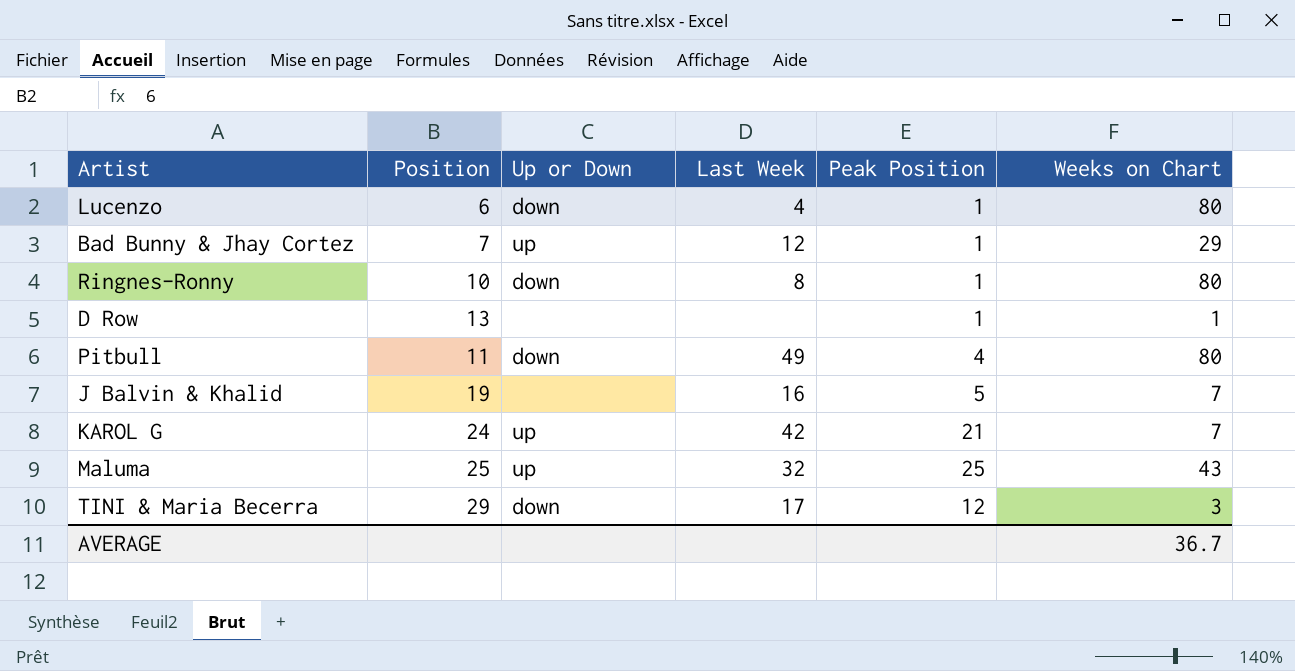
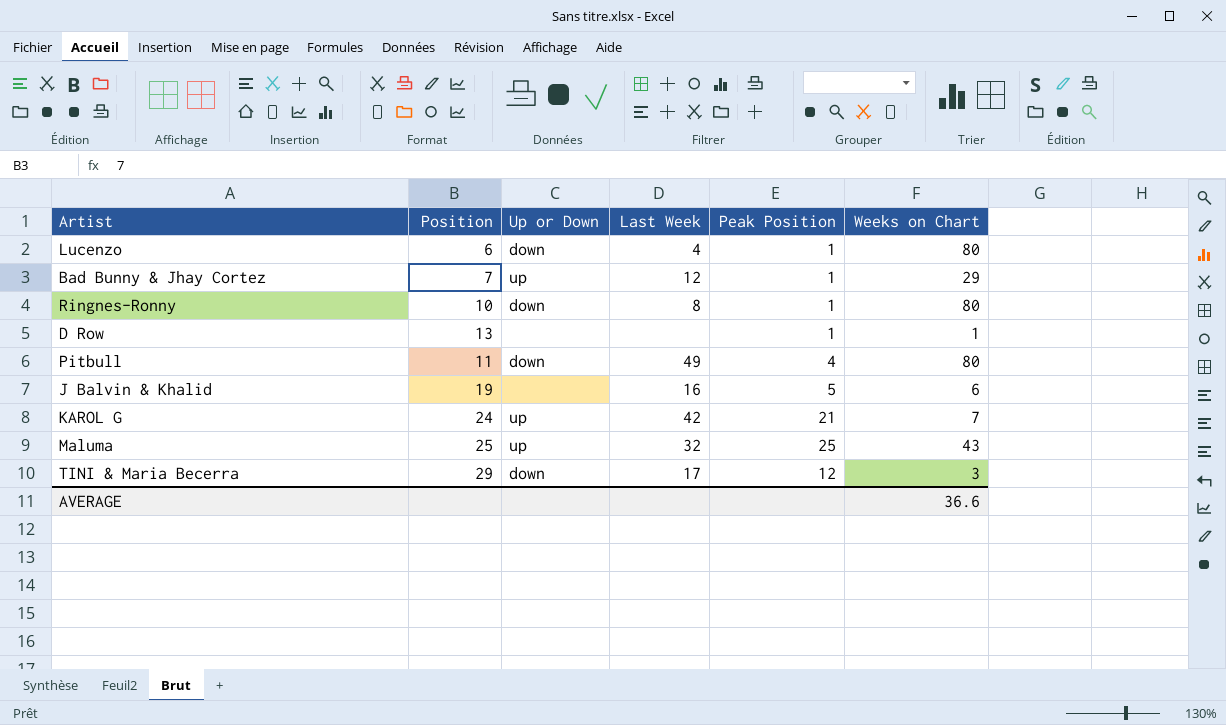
J Balvin & Khalid | Weeks on Chart: 7 -> 6
AVERAGE | Weeks on Chart: 36.7 -> 36.6

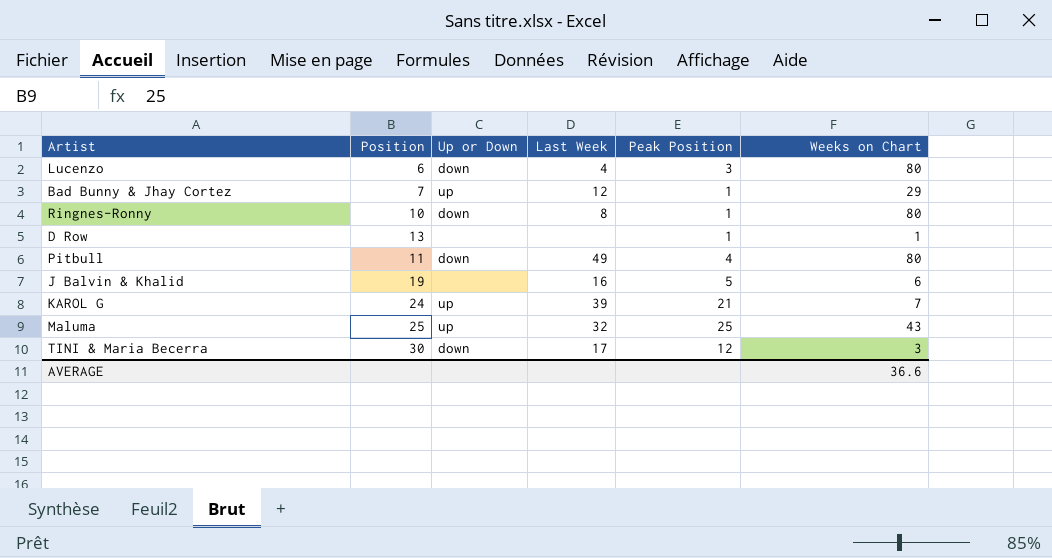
Lucenzo | Peak Position: 1 -> 3
KAROL G | Last Week: 42 -> 39
TINI & Maria Becerra | Position: 29 -> 30

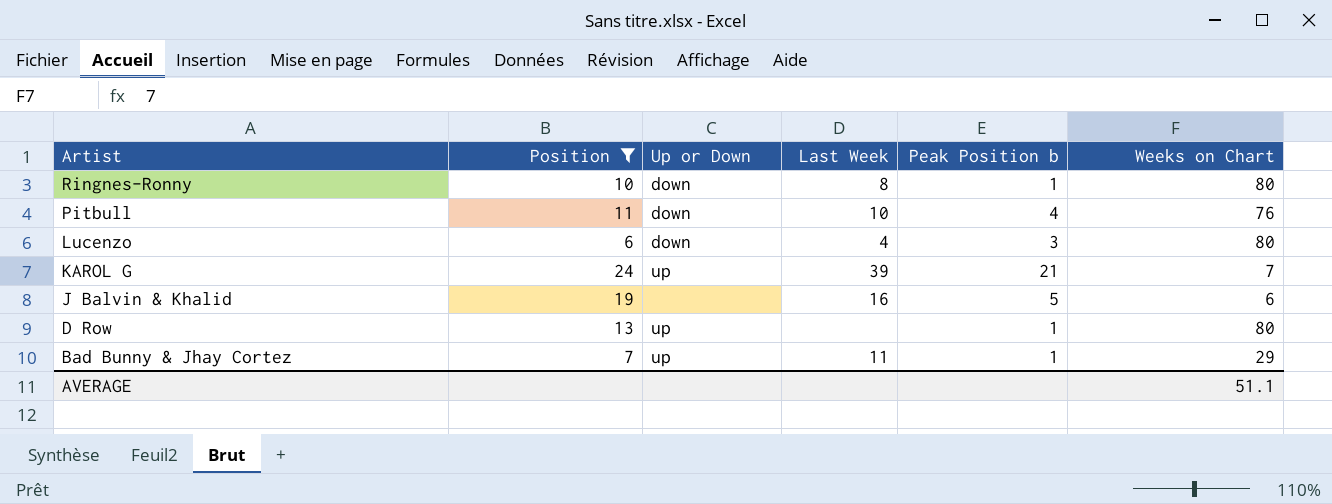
filter: none -> Position <= 24
row order: none -> Artist descending
column name: Peak Position -> Peak Position b
Pitbull | Last Week: 49 -> 10
Pitbull | Weeks on Chart: 80 -> 76
D Row | Up or Down: none -> up
D Row | Weeks on Chart: 1 -> 80
Bad Bunny & Jhay Cortez | Last Week: 12 -> 11
AVERAGE | Weeks on Chart: 36.6 -> 51.1

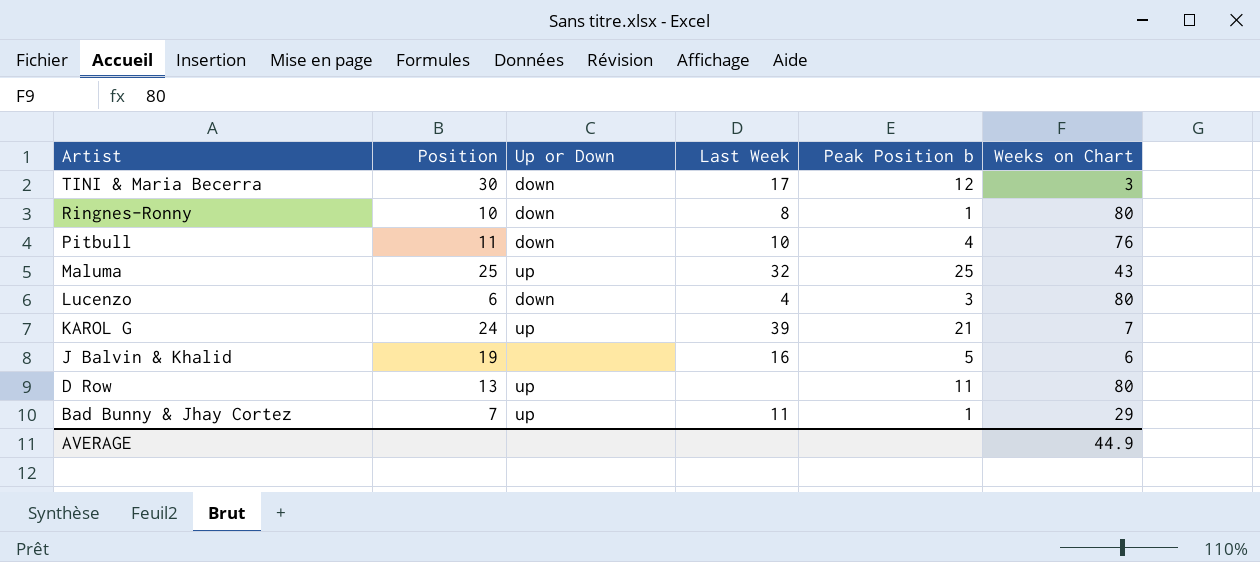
filter: Position <= 24 -> none
D Row | Peak Position b: 1 -> 11
AVERAGE | Weeks on Chart: 51.1 -> 44.9

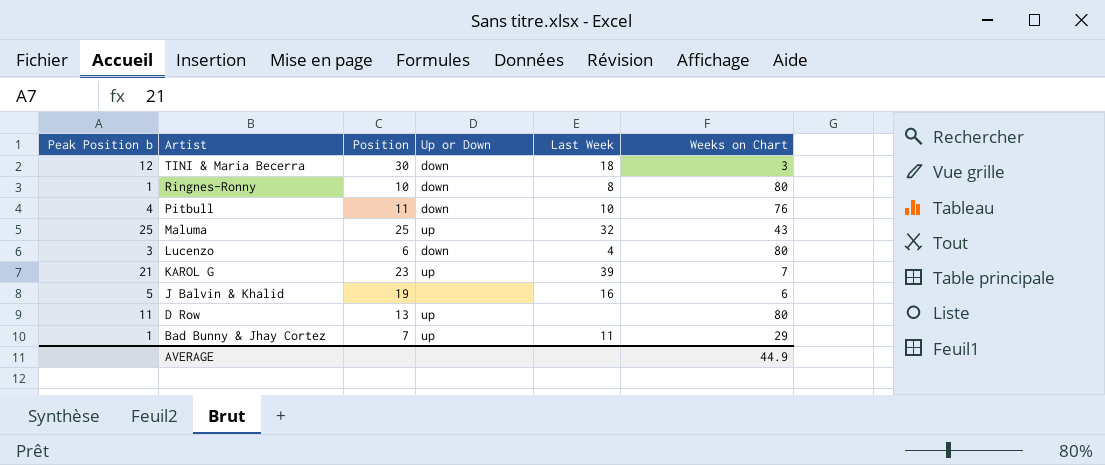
column Peak Position b | position: 5 -> 1
TINI & Maria Becerra | Last Week: 17 -> 18
KAROL G | Position: 24 -> 23

